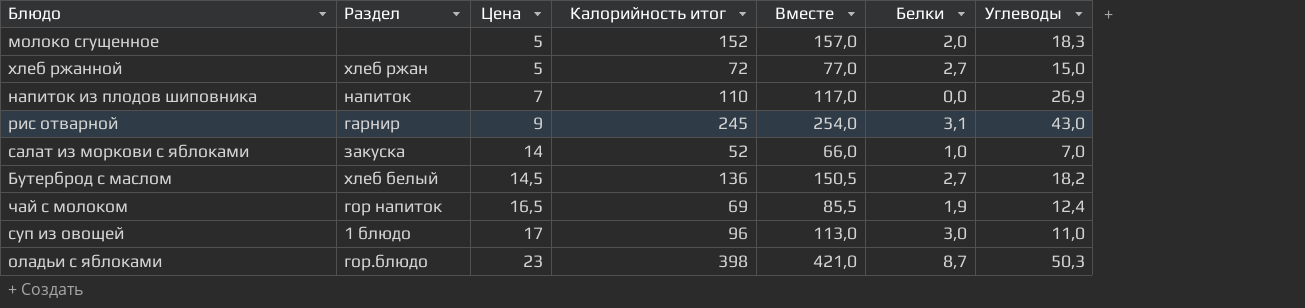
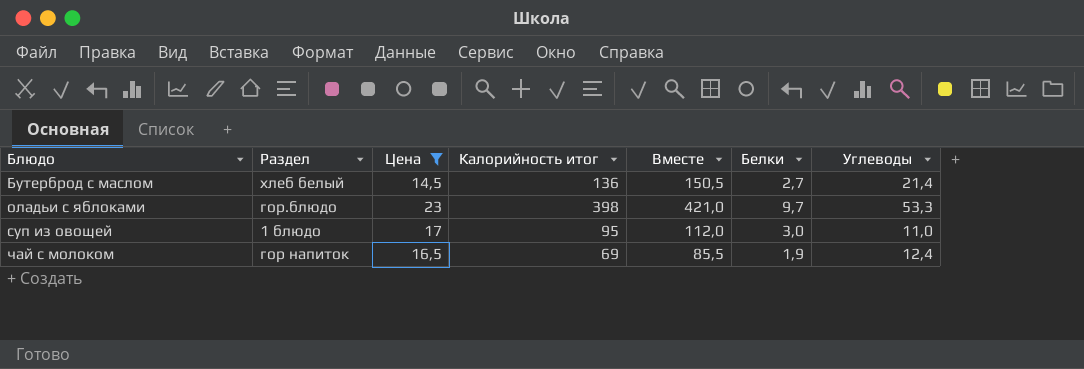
filter: none -> Цена >= 14,5
row order: Цена ascending -> Блюдо ascending
Бутерброд с маслом | Углеводы: 18,2 -> 21,4
оладьи с яблоками | Белки: 8,7 -> 9,7
оладьи с яблоками | Углеводы: 50,3 -> 53,3
суп из овощей | Калорийность итог: 96 -> 95
суп из овощей | Вместе: 113,0 -> 112,0

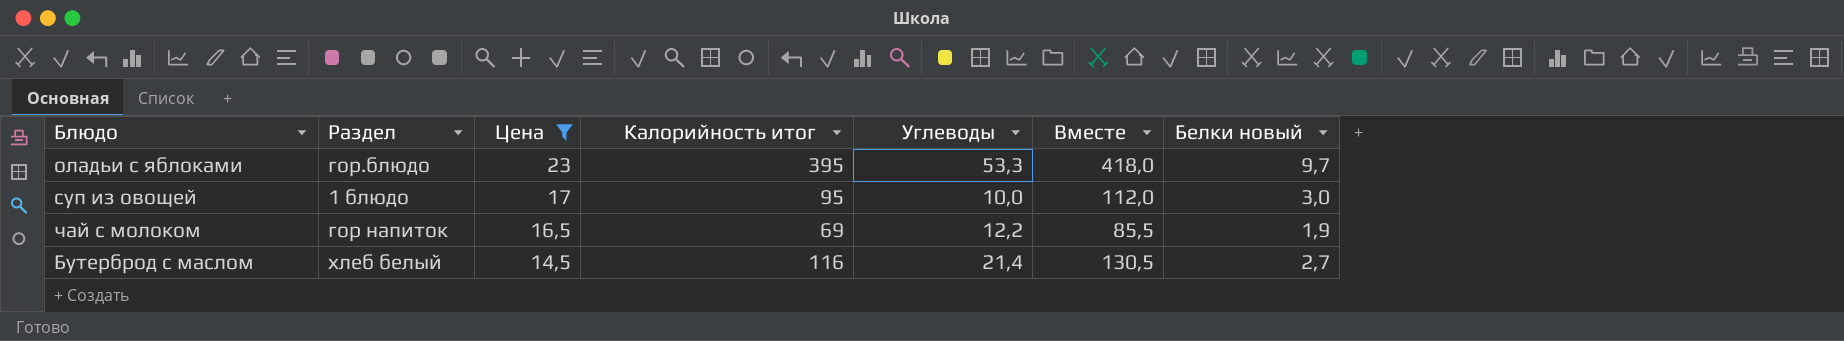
row order: Блюдо ascending -> Цена descending
column Углеводы | position: 7 -> 5
column name: Белки -> Белки новый
оладьи с яблоками | Калорийность итог: 398 -> 395
оладьи с яблоками | Вместе: 421,0 -> 418,0
суп из овощей | Углеводы: 11,0 -> 10,0
чай с молоком | Углеводы: 12,4 -> 12,2
Бутерброд с маслом | Калорийность итог: 136 -> 116
Бутерброд с маслом | Вместе: 150,5 -> 130,5

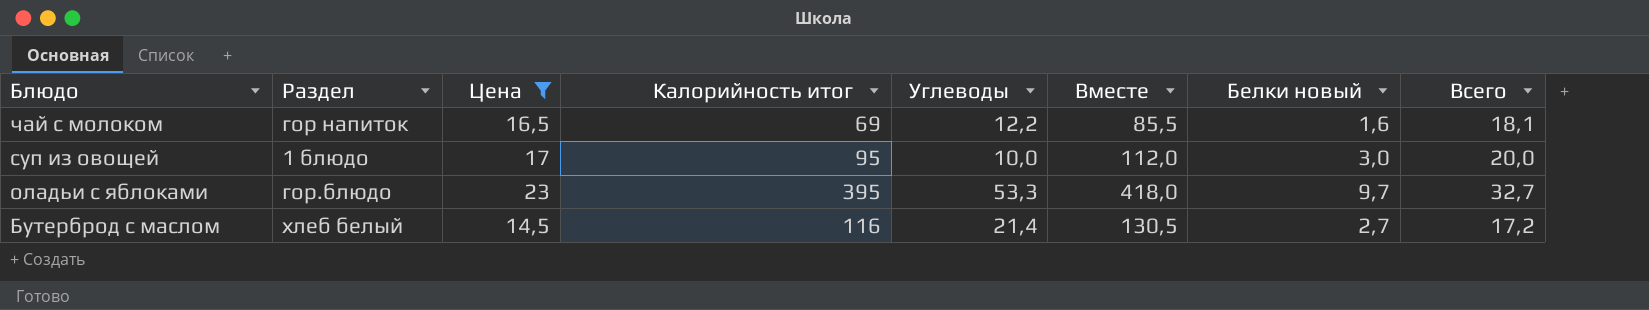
row order: Цена descending -> Блюдо descending
column Всего | formula: none -> [Цена] + [Белки новый]
чай с молоком | Белки новый: 1,9 -> 1,6

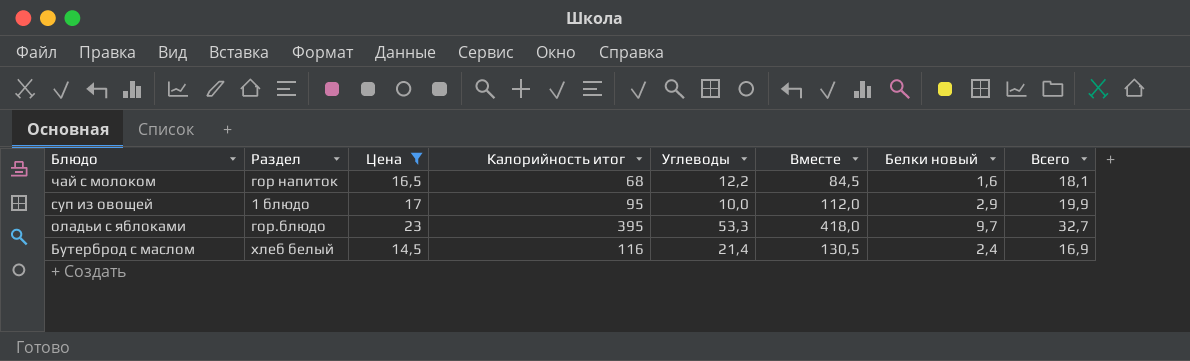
чай с молоком | Калорийность итог: 69 -> 68
чай с молоком | Вместе: 85,5 -> 84,5
суп из овощей | Белки новый: 3,0 -> 2,9
суп из овощей | Всего: 20,0 -> 19,9
Бутерброд с маслом | Белки новый: 2,7 -> 2,4
Бутерброд с маслом | Всего: 17,2 -> 16,9

